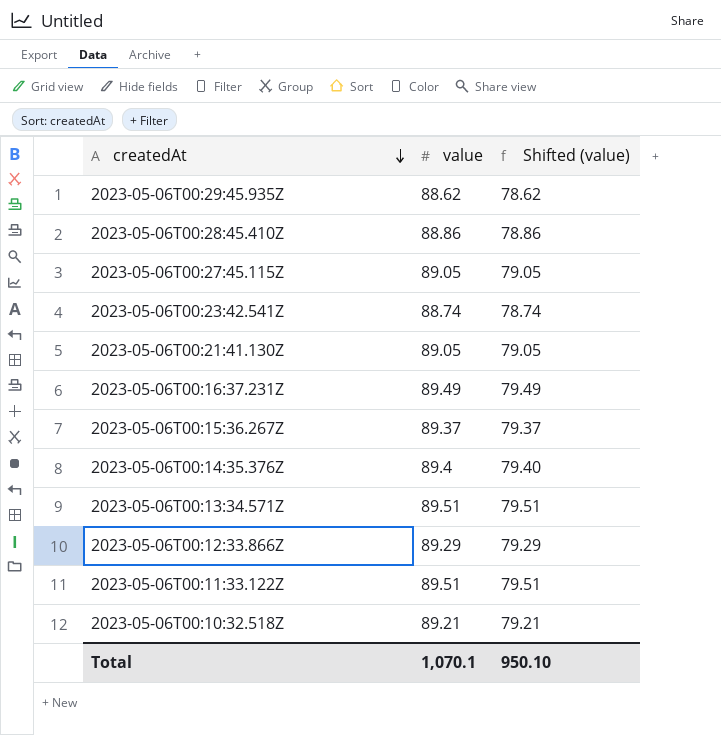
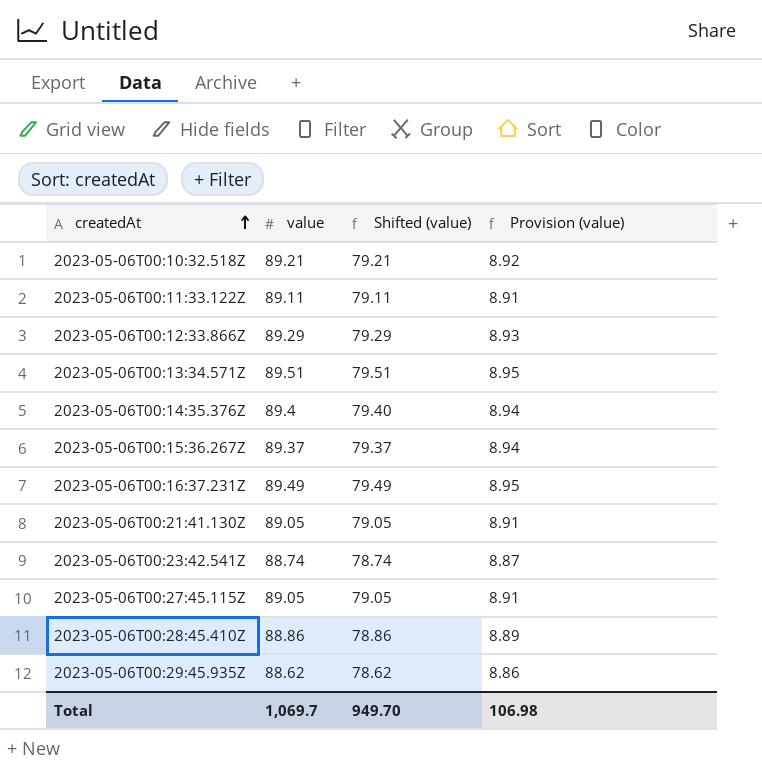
row order: createdAt descending -> createdAt ascending
column Provision (value) | formula: none -> [value] * 0.1
2023-05-06T00:11:33.122Z | value: 89.51 -> 89.11
2023-05-06T00:11:33.122Z | Shifted (value): 79.51 -> 79.11
Total | value: 1,070.1 -> 1,069.7
Total | Shifted (value): 950.10 -> 949.70

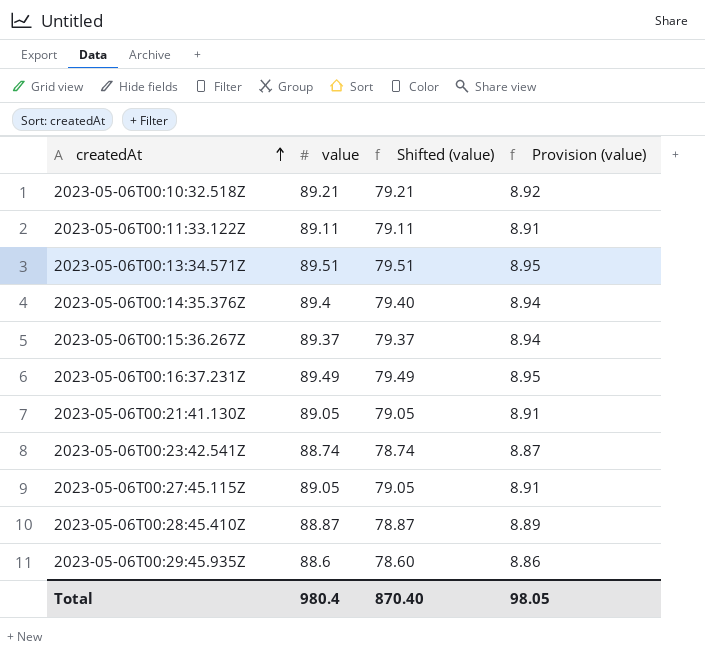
row 2023-05-06T00:12:33.866Z: 89.29 | 79.29 | 8.93 -> none
2023-05-06T00:28:45.410Z | value: 88.86 -> 88.87
2023-05-06T00:28:45.410Z | Shifted (value): 78.86 -> 78.87
2023-05-06T00:29:45.935Z | value: 88.62 -> 88.6
2023-05-06T00:29:45.935Z | Shifted (value): 78.62 -> 78.60
Total | value: 1,069.7 -> 980.4
Total | Shifted (value): 949.70 -> 870.40
Total | Provision (value): 106.98 -> 98.05

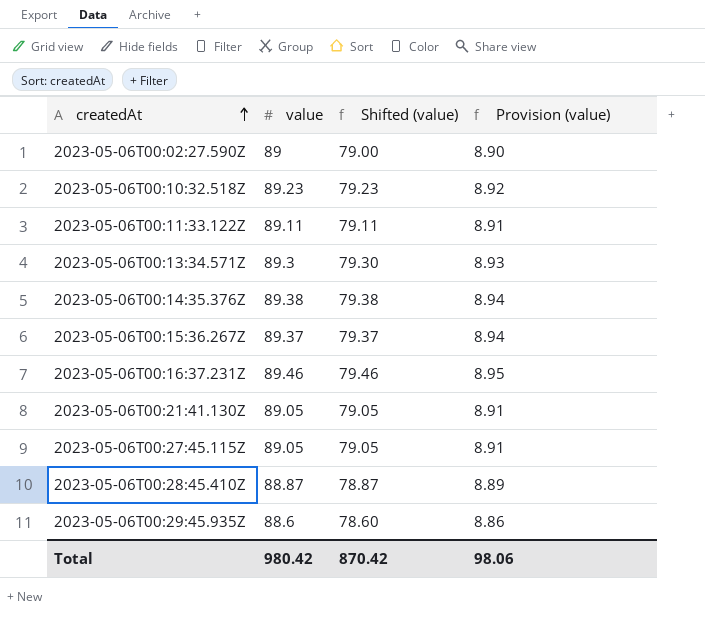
row 2023-05-06T00:23:42.541Z: 88.74 | 78.74 | 8.87 -> none
row 2023-05-06T00:02:27.590Z: none -> 89 | 79.00 | 8.90
2023-05-06T00:10:32.518Z | value: 89.21 -> 89.23
2023-05-06T00:10:32.518Z | Shifted (value): 79.21 -> 79.23
2023-05-06T00:13:34.571Z | value: 89.51 -> 89.3
2023-05-06T00:13:34.571Z | Shifted (value): 79.51 -> 79.30
2023-05-06T00:13:34.571Z | Provision (value): 8.95 -> 8.93
2023-05-06T00:14:35.376Z | value: 89.4 -> 89.38
2023-05-06T00:14:35.376Z | Shifted (value): 79.40 -> 79.38
2023-05-06T00:16:37.231Z | value: 89.49 -> 89.46
2023-05-06T00:16:37.231Z | Shifted (value): 79.49 -> 79.46
Total | value: 980.4 -> 980.42
Total | Shifted (value): 870.40 -> 870.42
Total | Provision (value): 98.05 -> 98.06

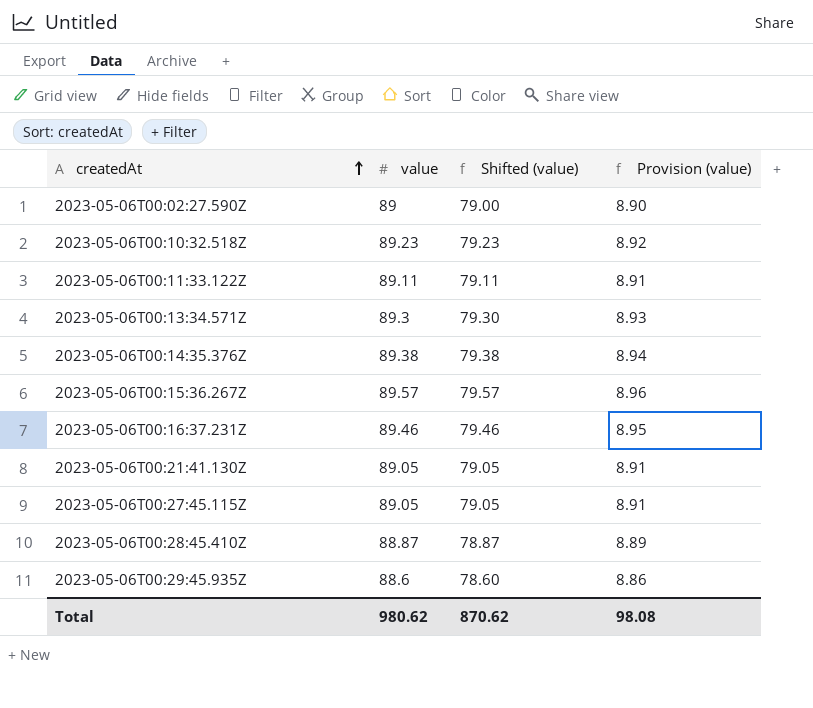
2023-05-06T00:15:36.267Z | value: 89.37 -> 89.57
2023-05-06T00:15:36.267Z | Shifted (value): 79.37 -> 79.57
2023-05-06T00:15:36.267Z | Provision (value): 8.94 -> 8.96
Total | value: 980.42 -> 980.62
Total | Shifted (value): 870.42 -> 870.62
Total | Provision (value): 98.06 -> 98.08

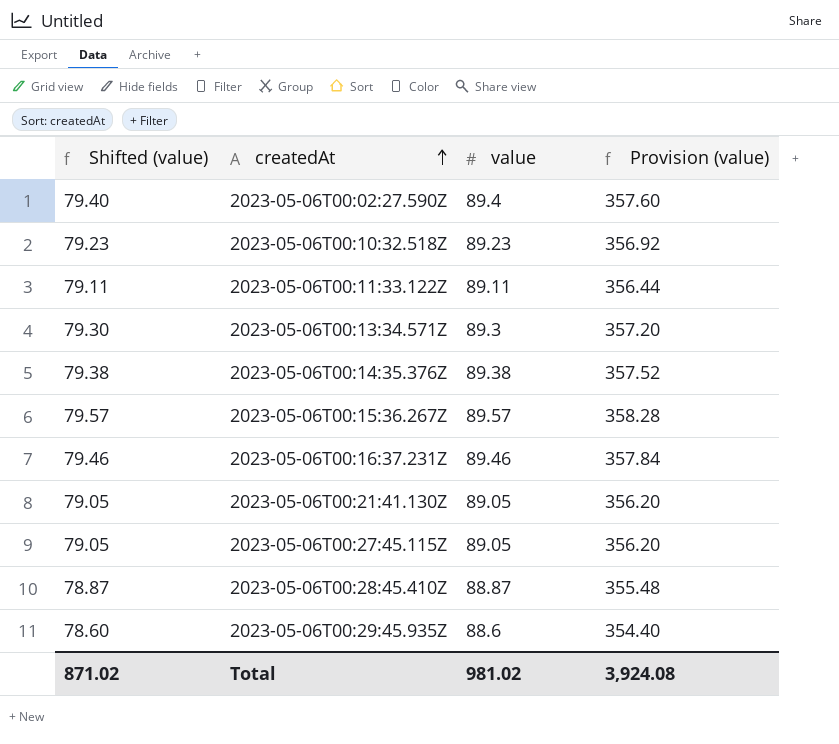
column Shifted (value) | position: 3 -> 1
column Provision (value) | formula: [value] * 0.1 -> [value] * 4
2023-05-06T00:02:27.590Z | Shifted (value): 79.00 -> 79.40
2023-05-06T00:02:27.590Z | value: 89 -> 89.4
Total | Shifted (value): 870.62 -> 871.02
Total | value: 980.62 -> 981.02
Total | Provision (value): 98.08 -> 3,924.08

